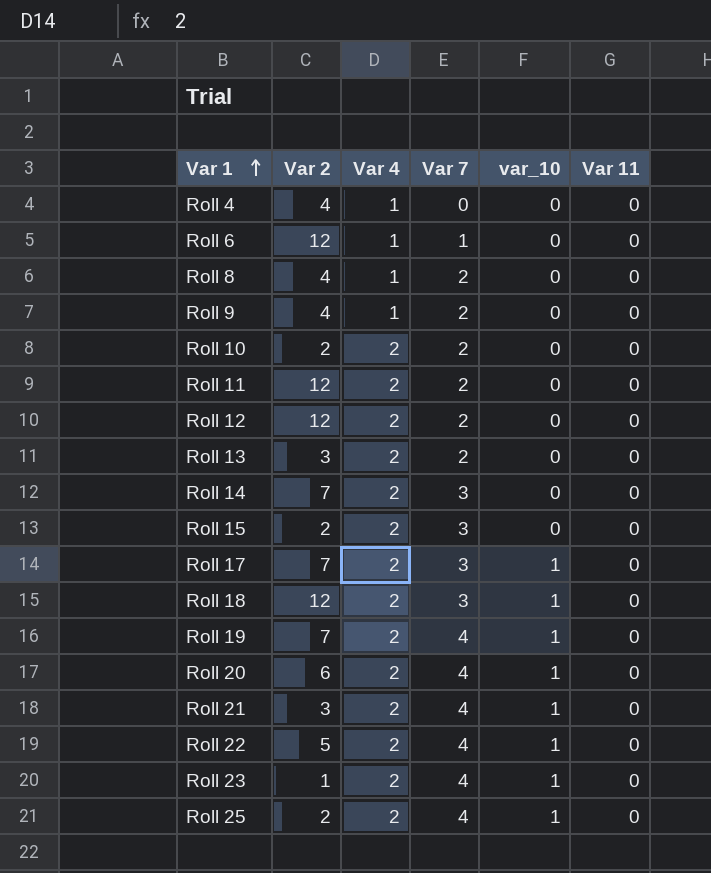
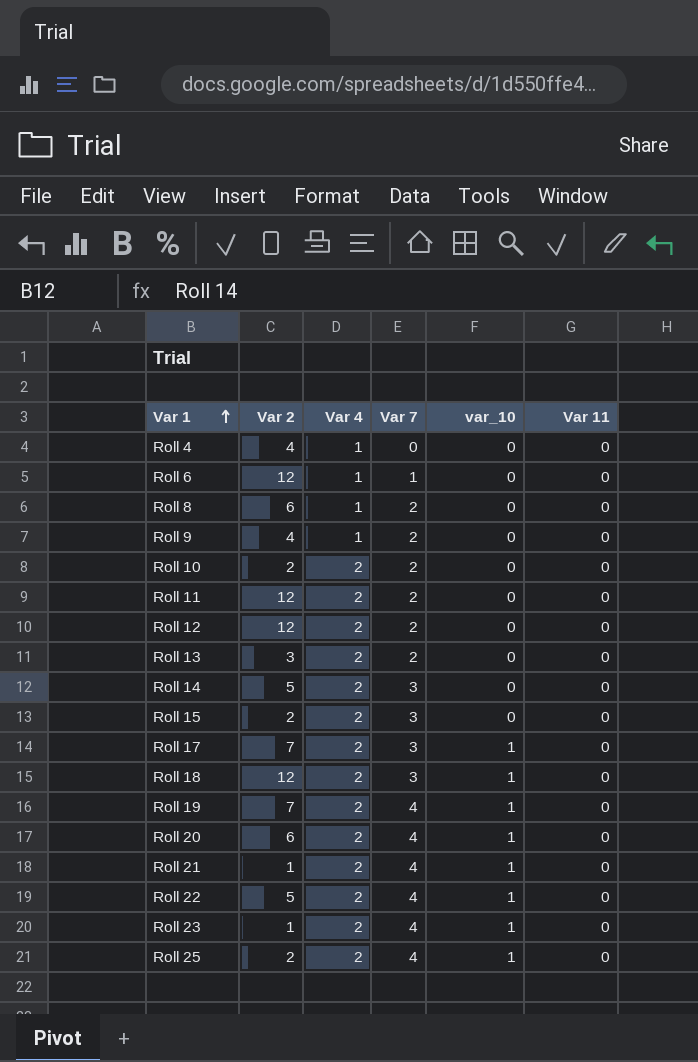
Roll 8 | Var 2: 4 -> 6
Roll 14 | Var 2: 7 -> 5
Roll 21 | Var 2: 3 -> 1

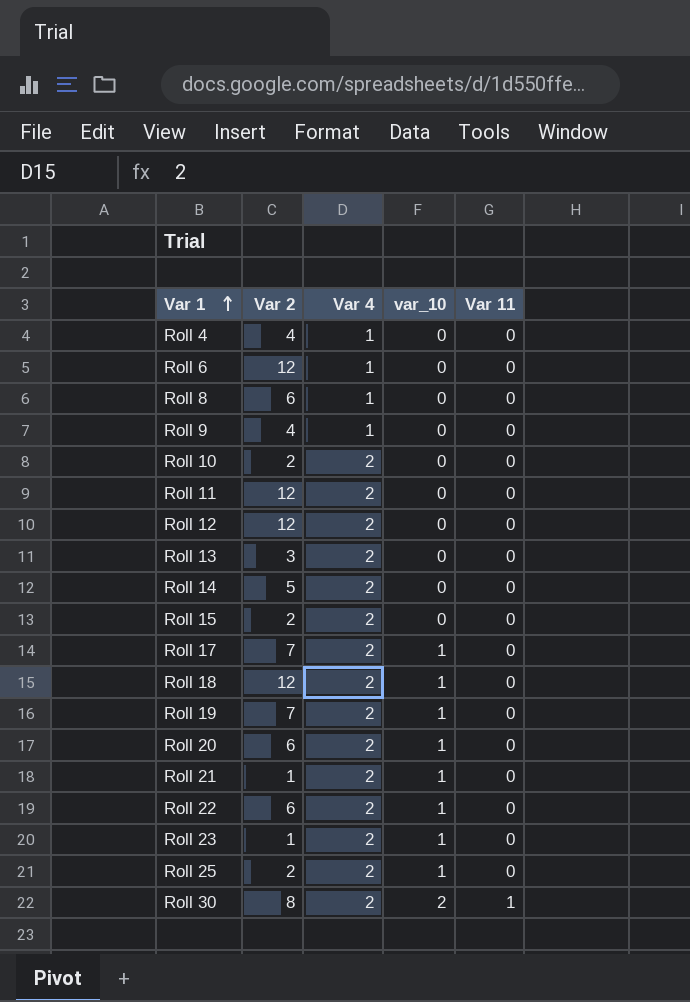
column Var 7 | position: 4 -> none
Roll 22 | Var 2: 5 -> 6
row Roll 30: none -> 8 | 2 | 2 | 1

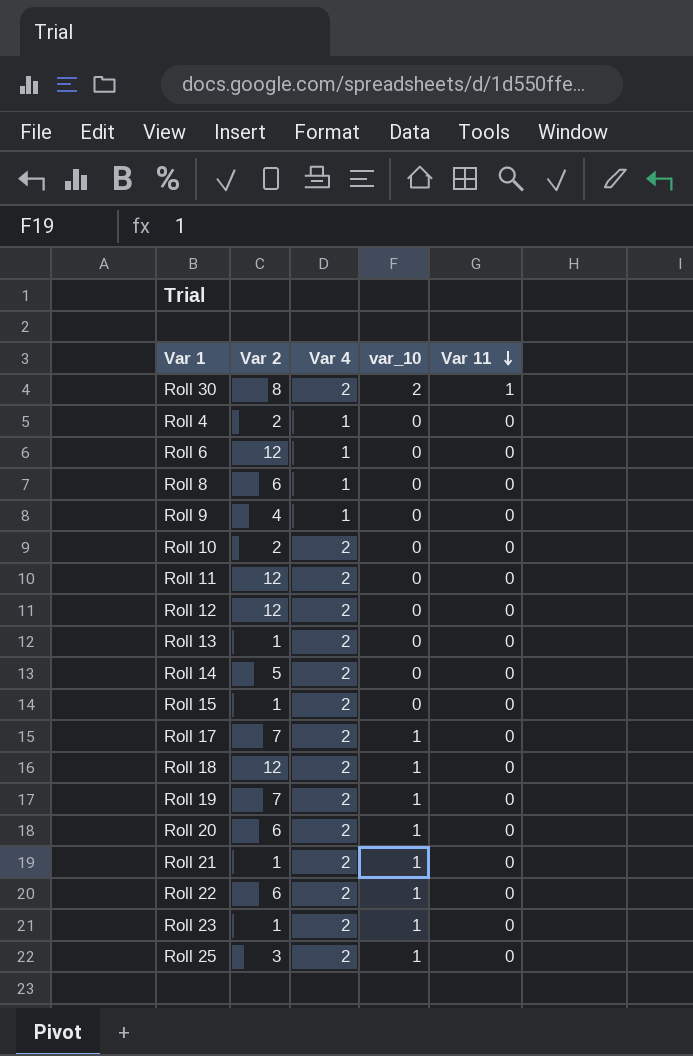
row order: Var 1 ascending -> Var 11 descending
Roll 4 | Var 2: 4 -> 2
Roll 13 | Var 2: 3 -> 1
Roll 15 | Var 2: 2 -> 1
Roll 25 | Var 2: 2 -> 3

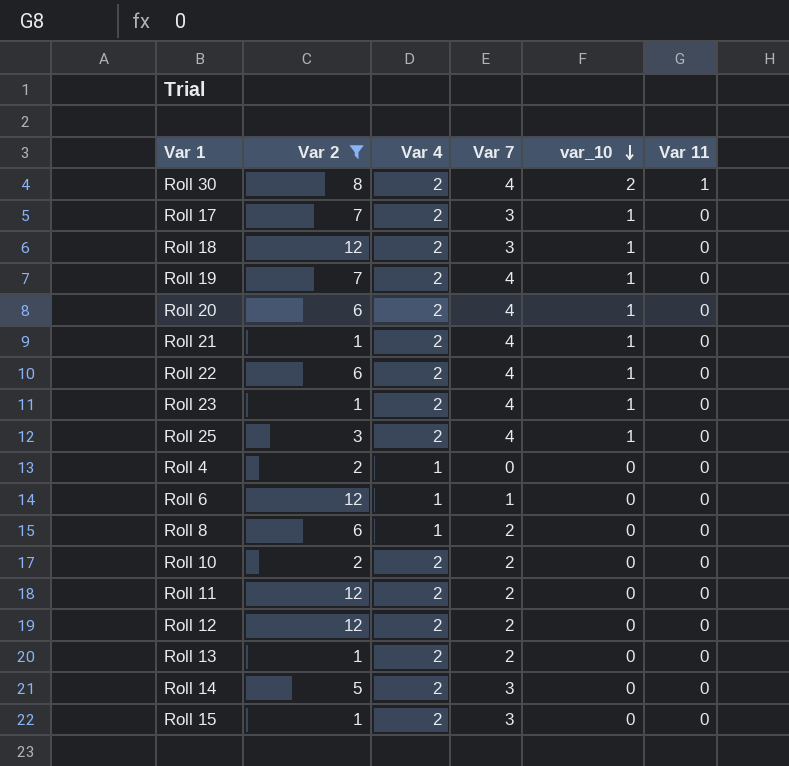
filter: none -> Var 2 != 4
row order: Var 11 descending -> var_10 descending
column Var 7 | position: none -> 4

